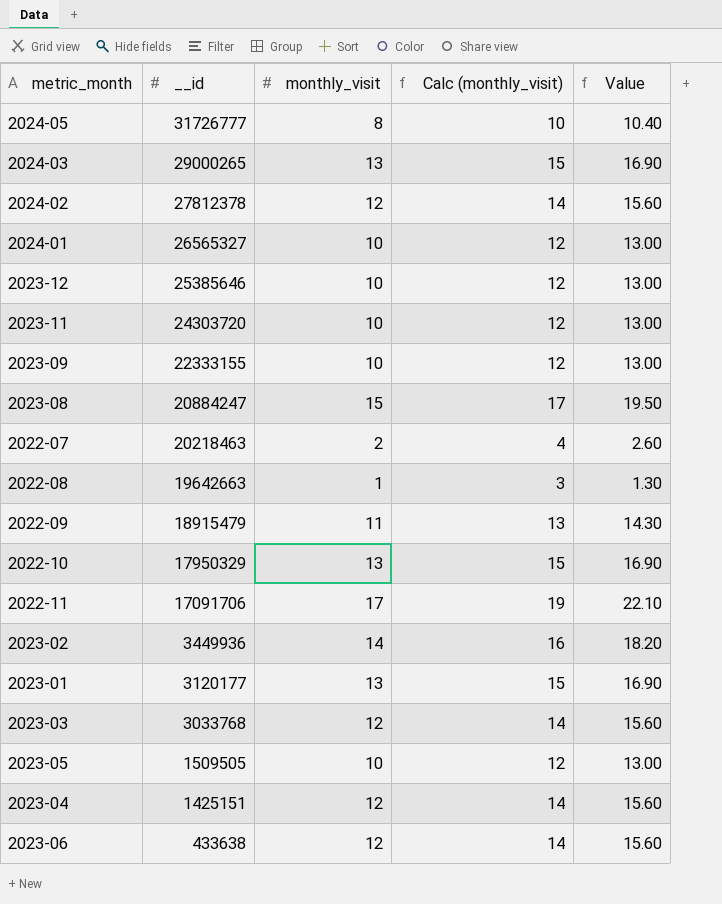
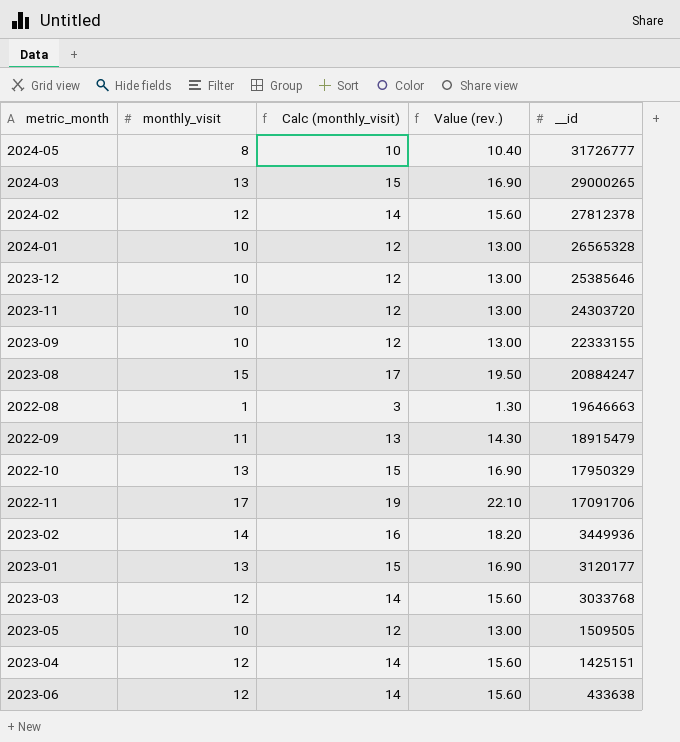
column name: Value -> Value (rev.)
column __id | position: 2 -> 5
row 2022-07: 20218463 | 2 | 4 | 2.60 -> none
2024-01 | __id: 26565327 -> 26565328
2022-08 | __id: 19642663 -> 19646663

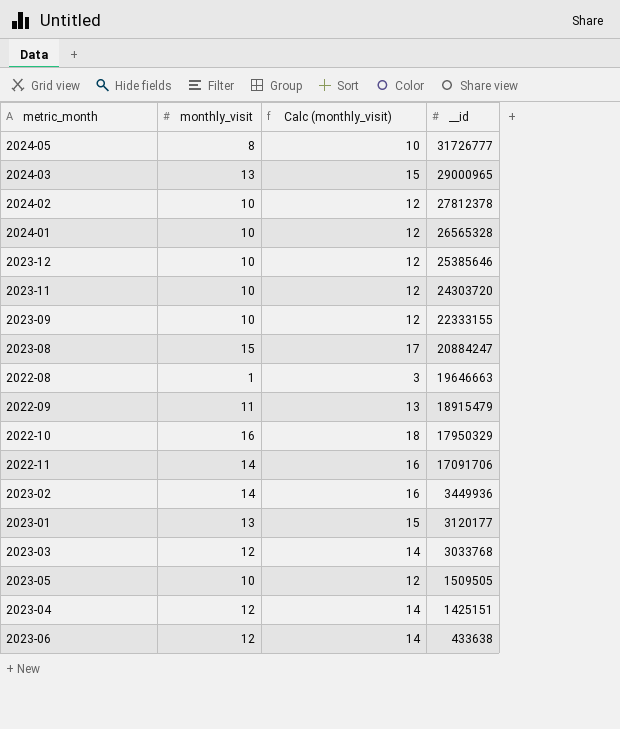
column Value (rev.) | formula: [monthly_visit] * 1.3 -> none
2024-03 | __id: 29000265 -> 29000965
2024-02 | monthly_visit: 12 -> 10
2024-02 | Calc (monthly_visit): 14 -> 12
2022-10 | monthly_visit: 13 -> 16
2022-10 | Calc (monthly_visit): 15 -> 18
2022-11 | monthly_visit: 17 -> 14
2022-11 | Calc (monthly_visit): 19 -> 16

